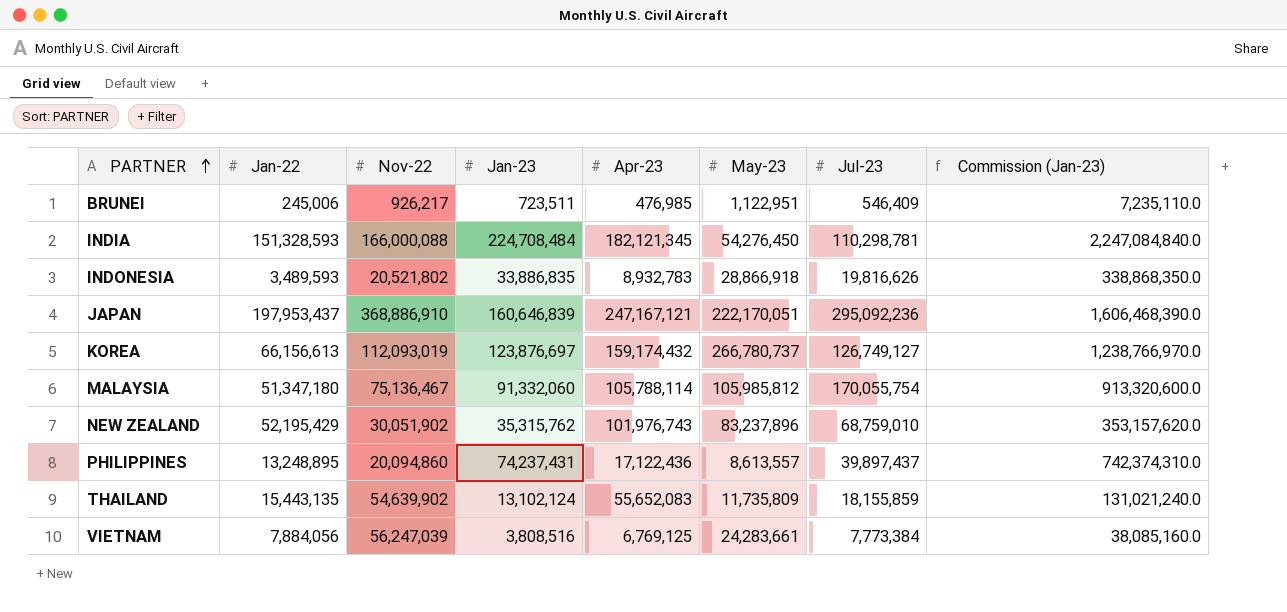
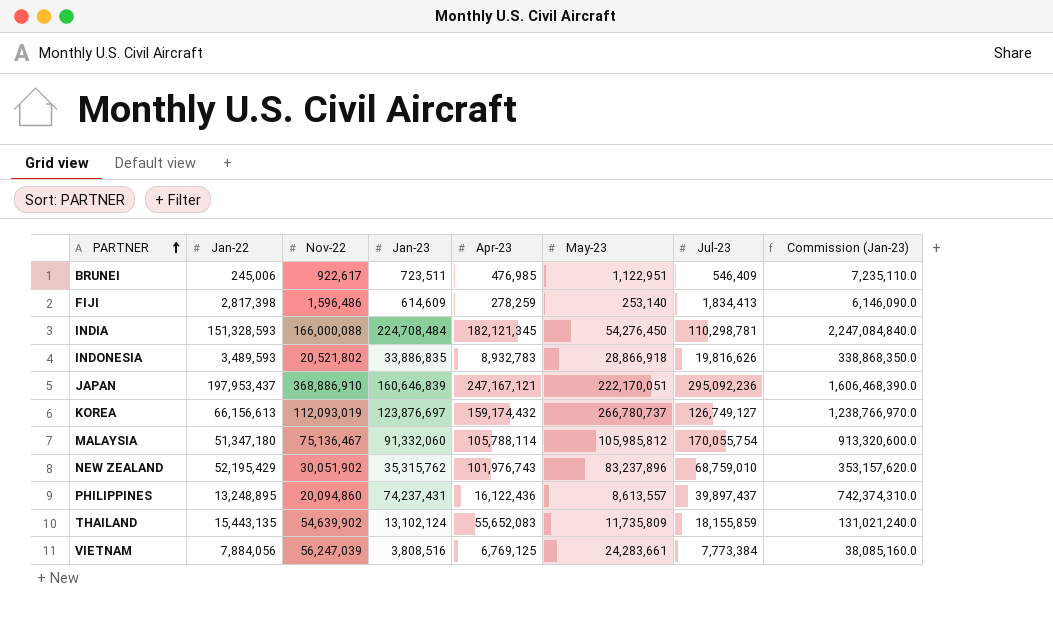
BRUNEI | Nov-22: 926,217 -> 922,617
row FIJI: none -> 2,817,398 | 1,596,486 | 614,609 | 278,259 | 253,140 | 1,834,413 | 6,146,090.0
PHILIPPINES | Apr-23: 17,122,436 -> 16,122,436

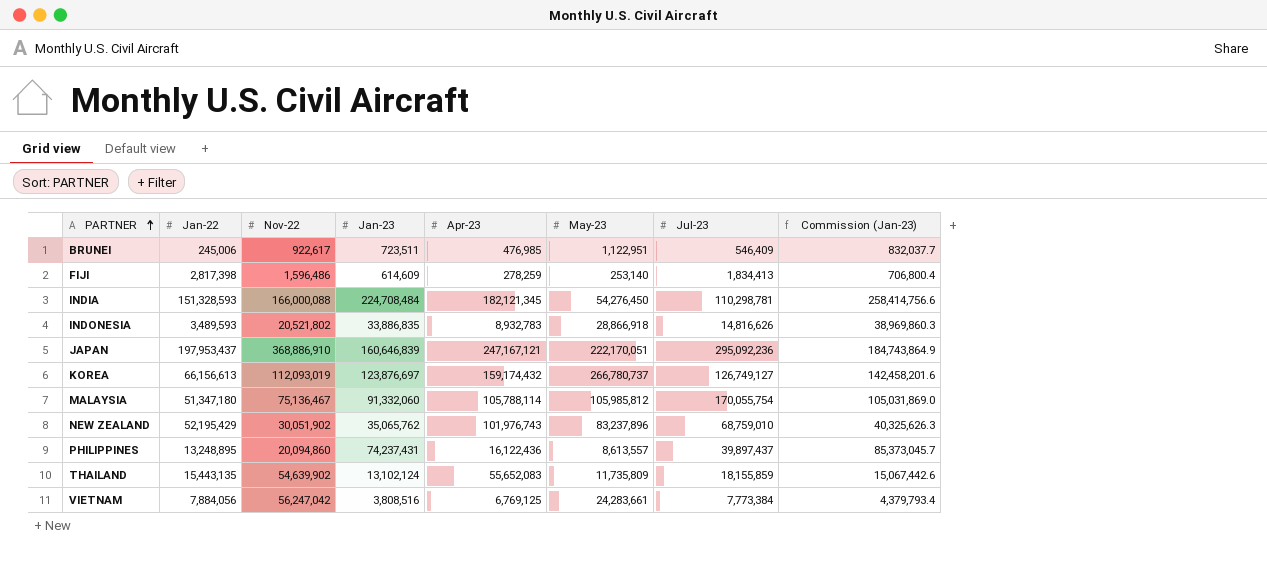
column Commission (Jan-23) | formula: [Jan-23] * 10 -> [Jan-23] * 1.15
INDONESIA | Jul-23: 19,816,626 -> 14,816,626
NEW ZEALAND | Jan-23: 35,315,762 -> 35,065,762
VIETNAM | Nov-22: 56,247,039 -> 56,247,042

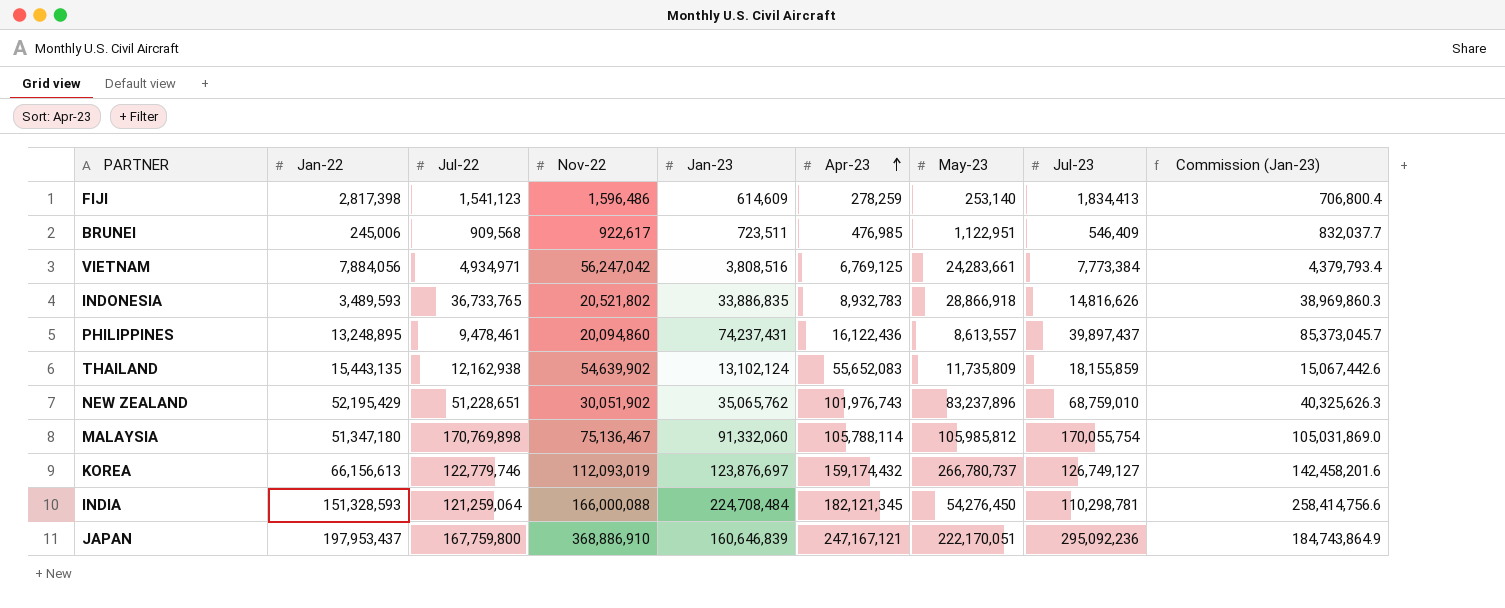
row order: PARTNER ascending -> Apr-23 ascending
column Jul-22 | position: none -> 3

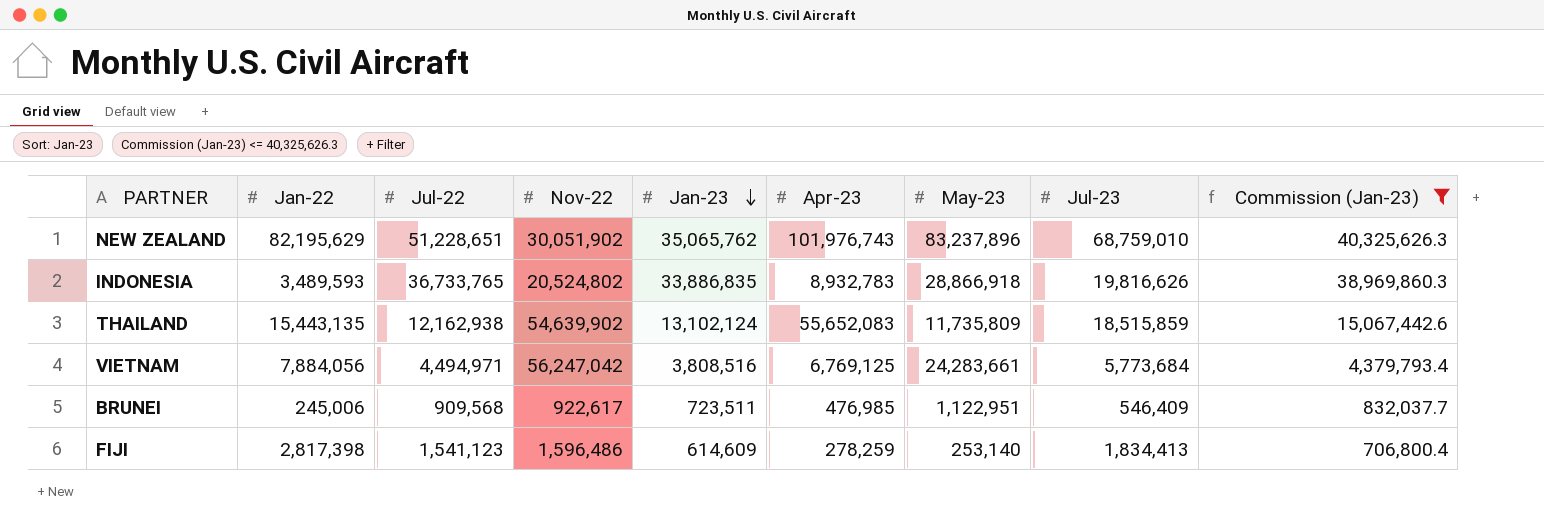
filter: none -> Commission (Jan-23) <= 40,325,626.3
row order: Apr-23 ascending -> Jan-23 descending
NEW ZEALAND | Jan-22: 52,195,429 -> 82,195,629
INDONESIA | Nov-22: 20,521,802 -> 20,524,802
INDONESIA | Jul-23: 14,816,626 -> 19,816,626
THAILAND | Jul-23: 18,155,859 -> 18,515,859
VIETNAM | Jul-22: 4,934,971 -> 4,494,971
VIETNAM | Jul-23: 7,773,384 -> 5,773,684

